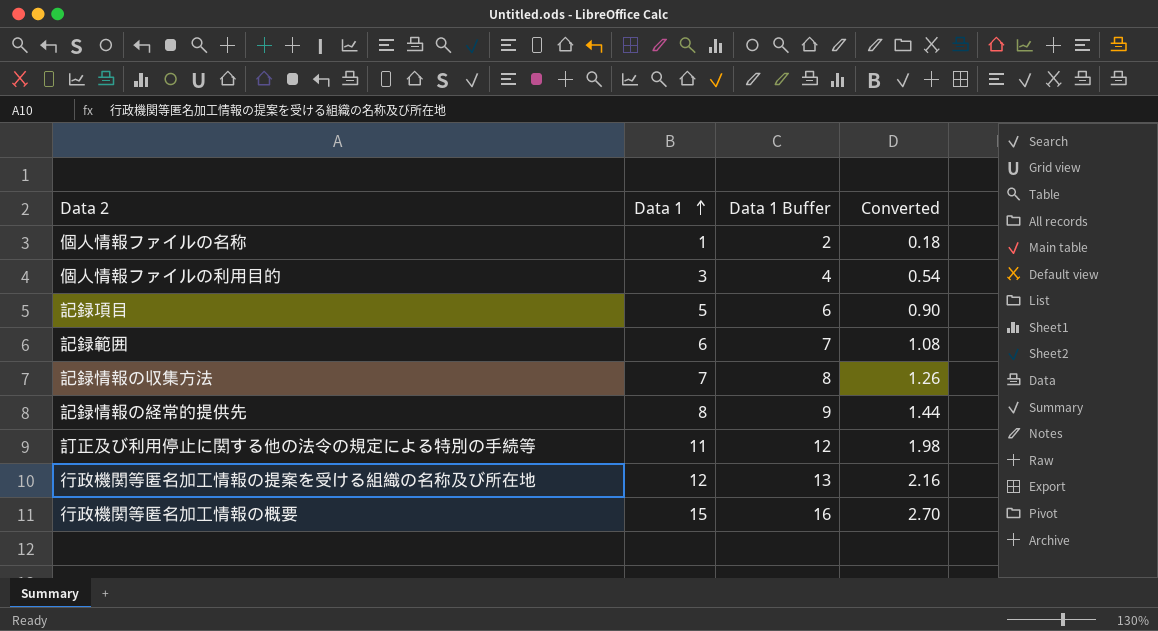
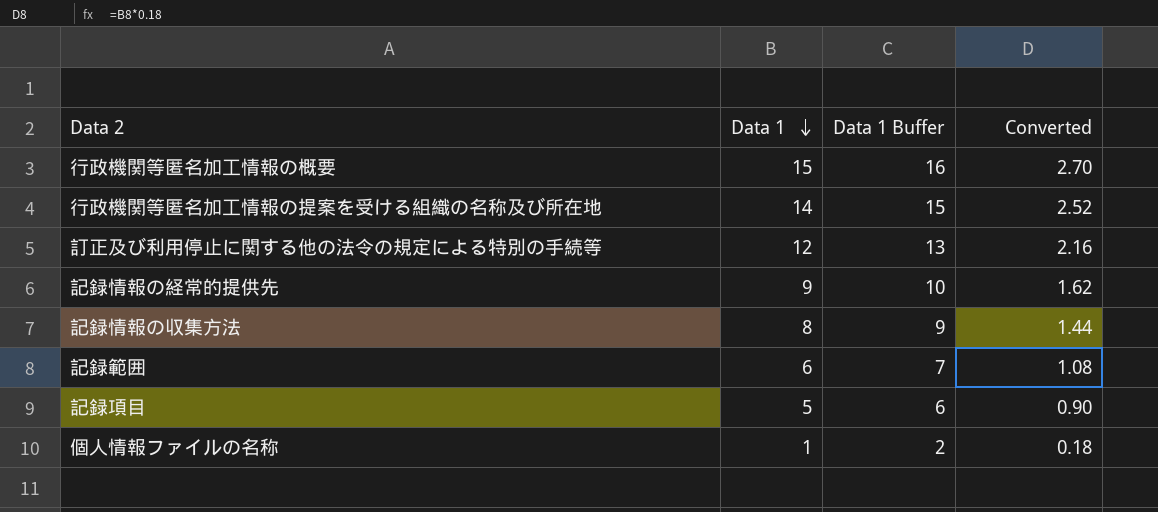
row order: Data 1 ascending -> Data 1 descending
row 個人情報ファイルの利用目的: 3 | 4 | 0.54 -> none
行政機関等匿名加工情報の提案を受ける組織の名称及び所在地 | Data 1: 12 -> 14
行政機関等匿名加工情報の提案を受ける組織の名称及び所在地 | Data 1 Buffer: 13 -> 15
行政機関等匿名加工情報の提案を受ける組織の名称及び所在地 | Converted: 2.16 -> 2.52
訂正及び利用停止に関する他の法令の規定による特別の手続等 | Data 1: 11 -> 12
訂正及び利用停止に関する他の法令の規定による特別の手続等 | Data 1 Buffer: 12 -> 13
訂正及び利用停止に関する他の法令の規定による特別の手続等 | Converted: 1.98 -> 2.16
記録情報の経常的提供先 | Data 1: 8 -> 9
記録情報の経常的提供先 | Data 1 Buffer: 9 -> 10
記録情報の経常的提供先 | Converted: 1.44 -> 1.62
記録情報の収集方法 | Data 1: 7 -> 8
記録情報の収集方法 | Data 1 Buffer: 8 -> 9
記録情報の収集方法 | Converted: 1.26 -> 1.44

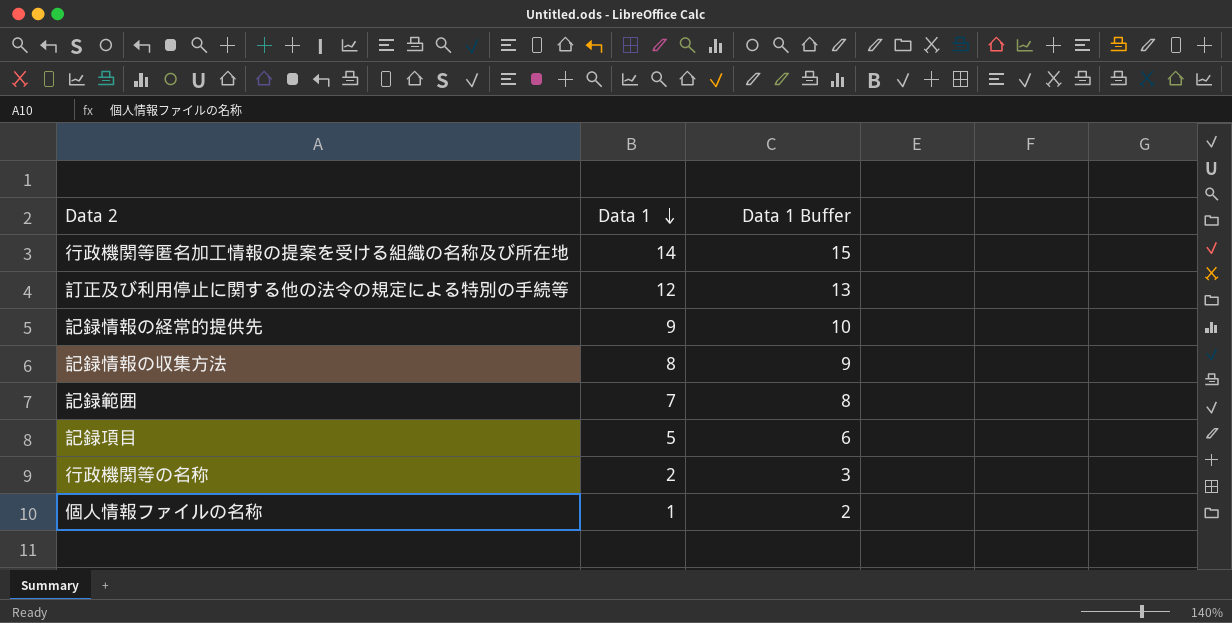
column Converted | formula: [Data 1] * 0.18 -> none
row 行政機関等匿名加工情報の概要: 15 | 16 | 2.70 -> none
記録範囲 | Data 1: 6 -> 7
記録範囲 | Data 1 Buffer: 7 -> 8
row 行政機関等の名称: none -> 2 | 3

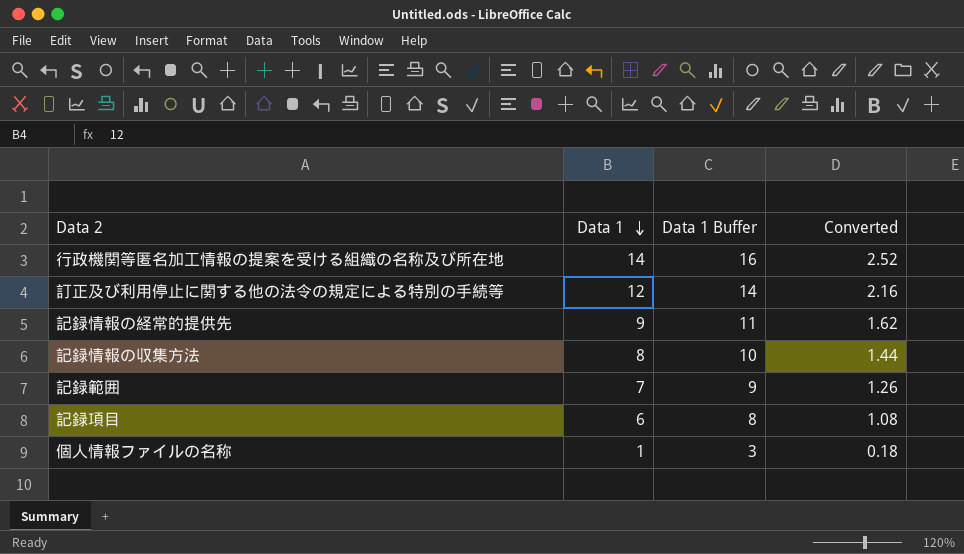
column Data 1 Buffer | formula: [Data 1] + 1 -> [Data 1] + 2
column Converted | formula: none -> [Data 1] * 0.18
row 行政機関等の名称: 2 | 3 -> none
記録項目 | Data 1: 5 -> 6

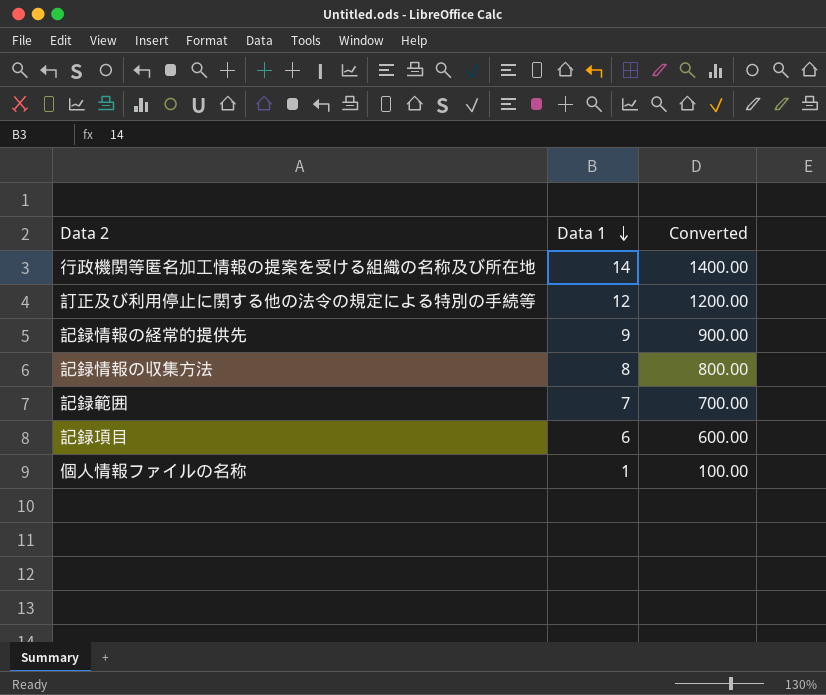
column Data 1 Buffer | formula: [Data 1] + 2 -> none
column Converted | formula: [Data 1] * 0.18 -> [Data 1] * 100

